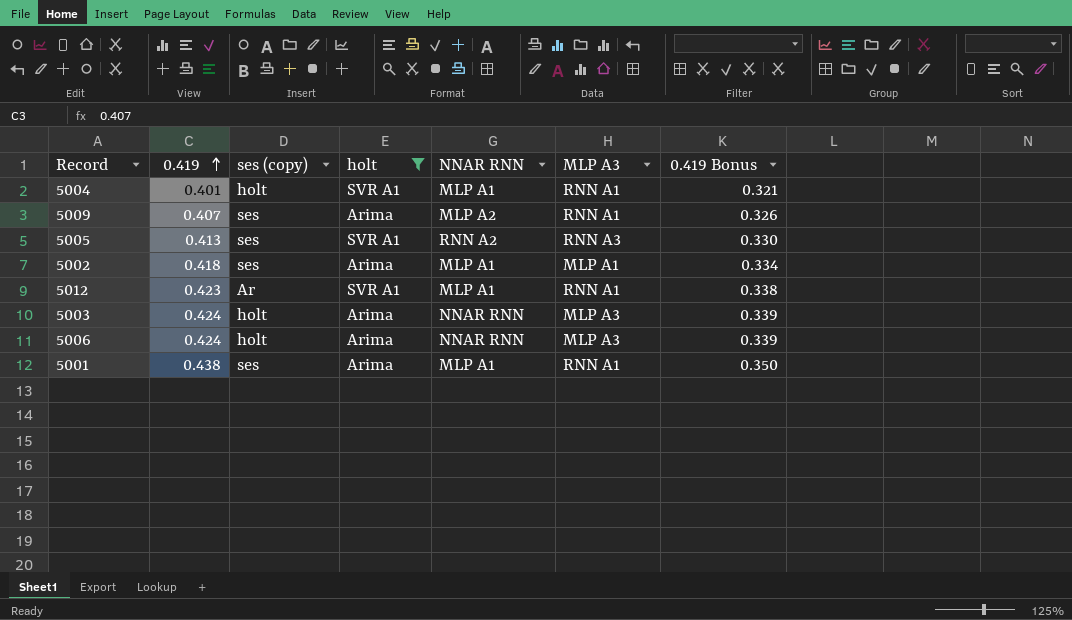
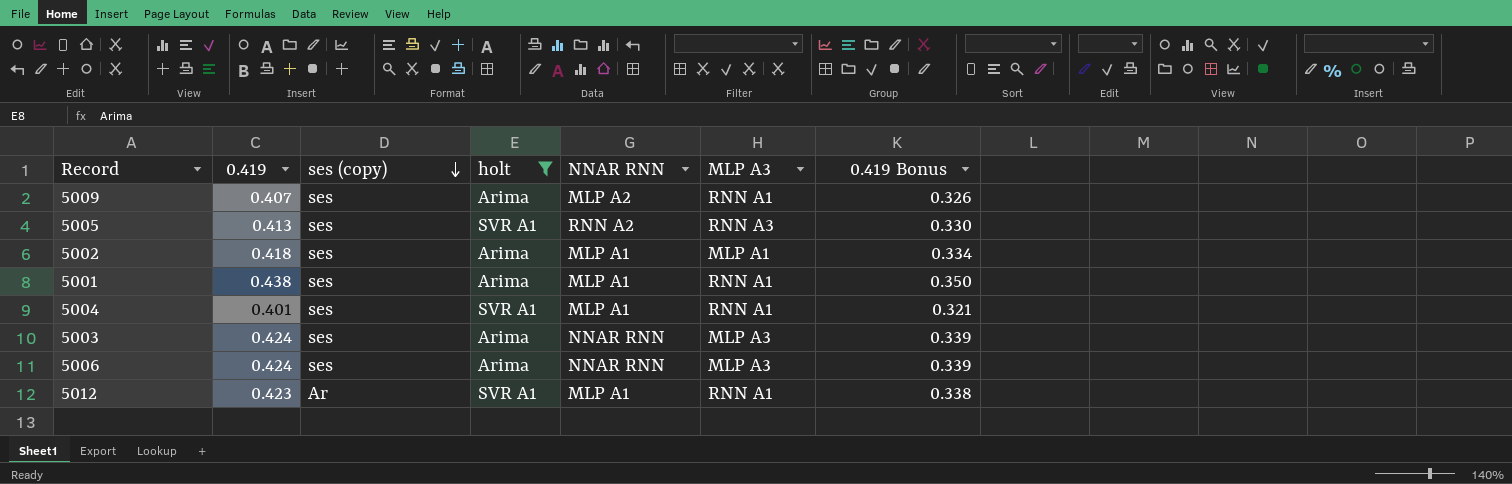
row order: 0.419 ascending -> ses (copy) descending
5004 | ses (copy): holt -> ses
5003 | ses (copy): holt -> ses
5006 | ses (copy): holt -> ses

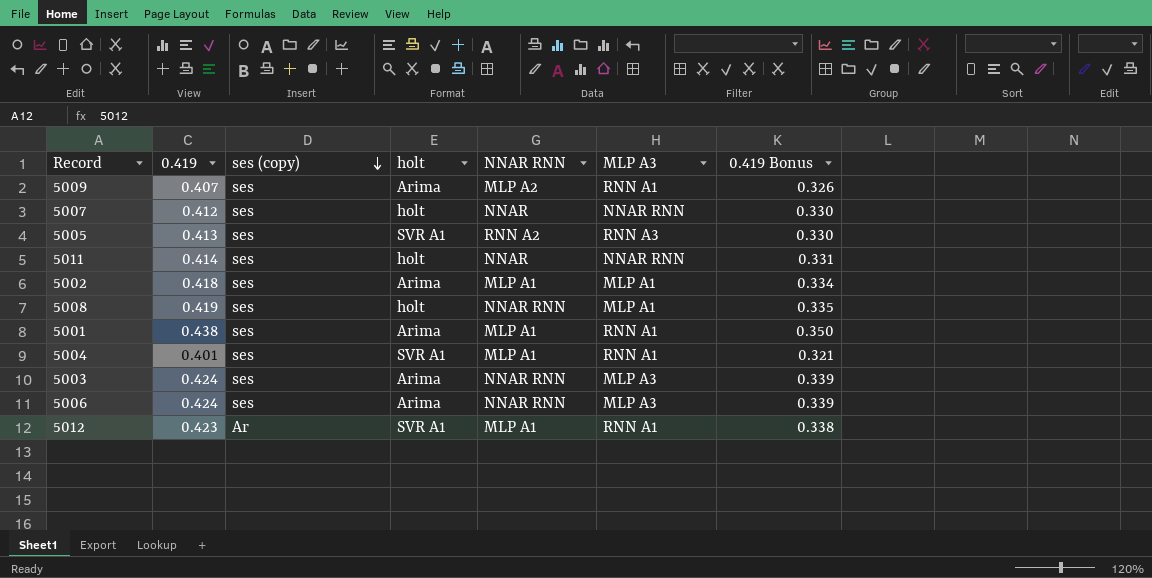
filter: holt != holt -> none

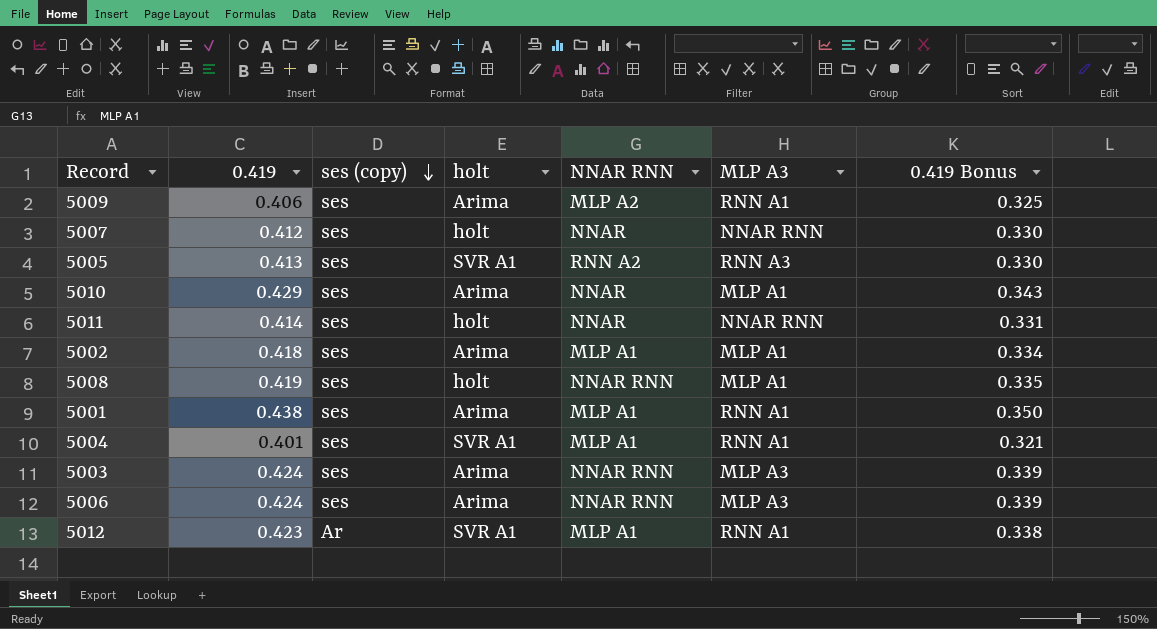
5009 | 0.419: 0.407 -> 0.406
5009 | 0.419 Bonus: 0.326 -> 0.325
row 5010: none -> 0.429 | ses | Arima | NNAR | MLP A1 | 0.343

